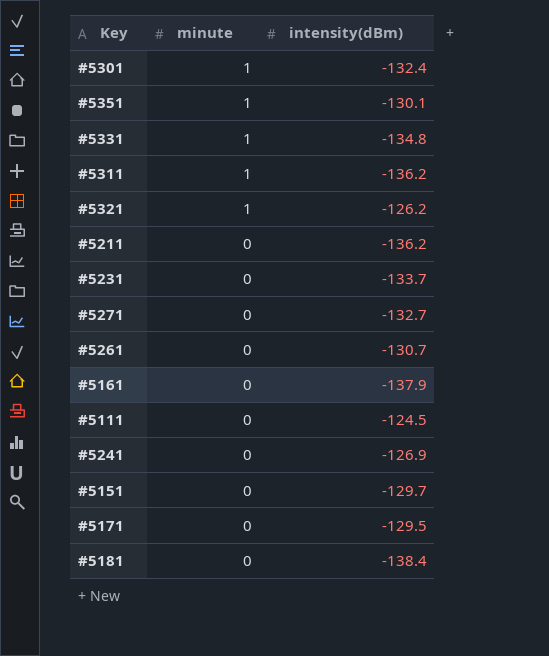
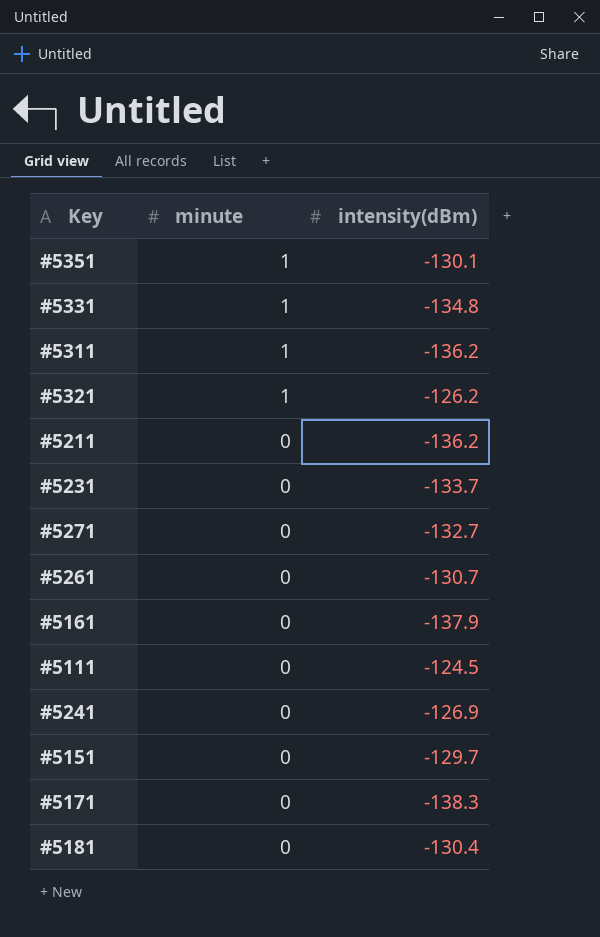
row #5301: 1 | -132.4 -> none
#5171 | intensity(dBm): -129.5 -> -138.3
#5181 | intensity(dBm): -138.4 -> -130.4

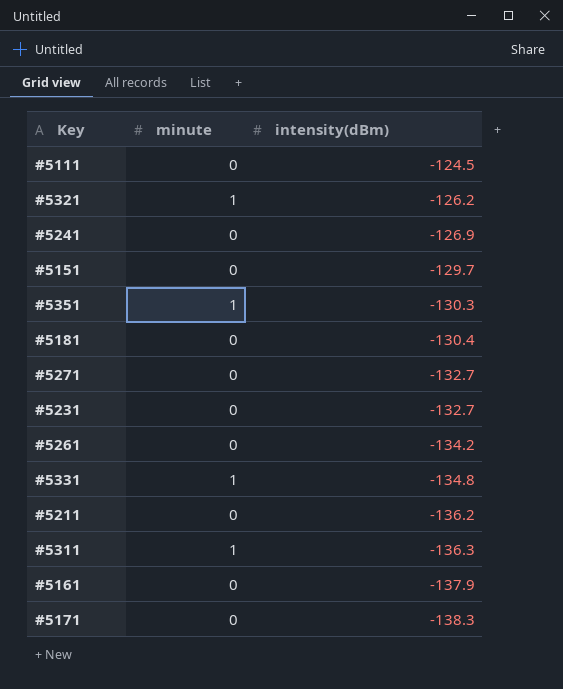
row order: minute descending -> intensity(dBm) descending
#5351 | intensity(dBm): -130.1 -> -130.3
#5231 | intensity(dBm): -133.7 -> -132.7
#5261 | intensity(dBm): -130.7 -> -134.2
#5311 | intensity(dBm): -136.2 -> -136.3

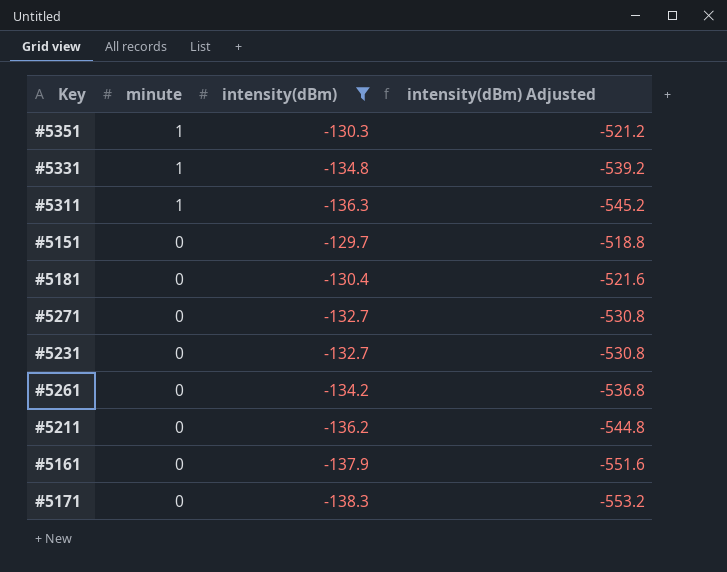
filter: none -> intensity(dBm) <= -129.7
row order: intensity(dBm) descending -> minute descending
column intensity(dBm) Adjusted | formula: none -> [intensity(dBm)] * 4

